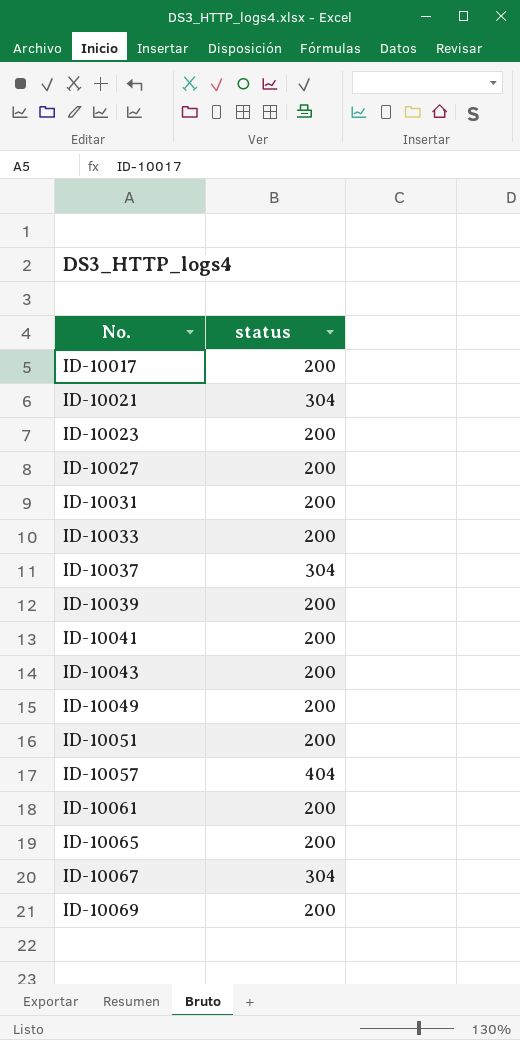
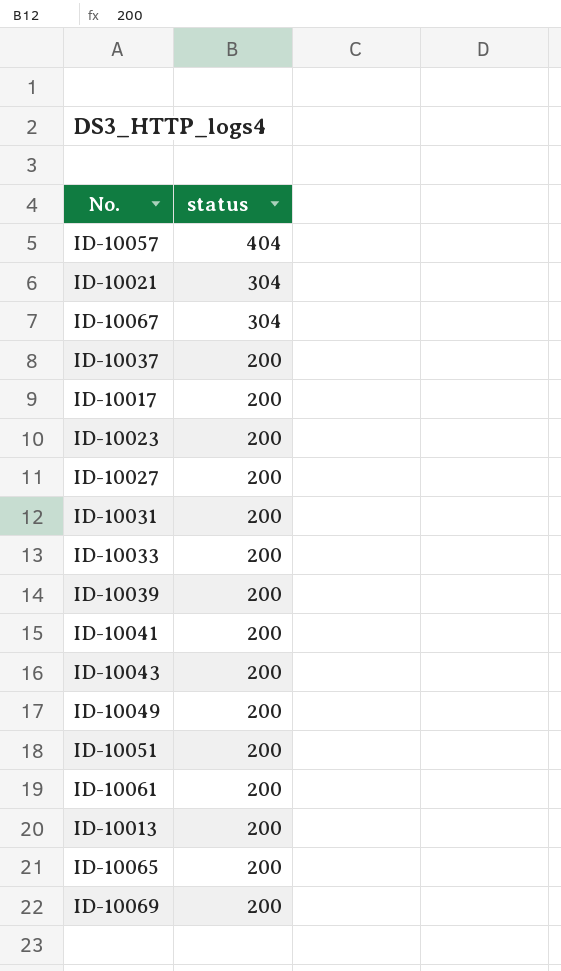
row order: No. ascending -> status descending
ID-10037 | status: 304 -> 200
row ID-10013: none -> 200

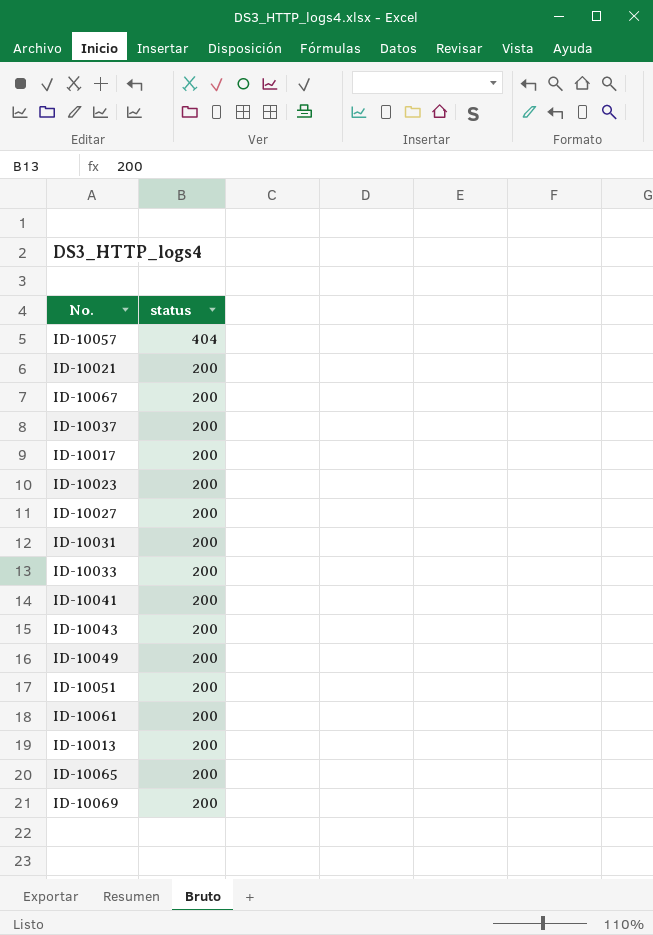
row ID-10039: 200 -> none
ID-10021 | status: 304 -> 200
ID-10067 | status: 304 -> 200

